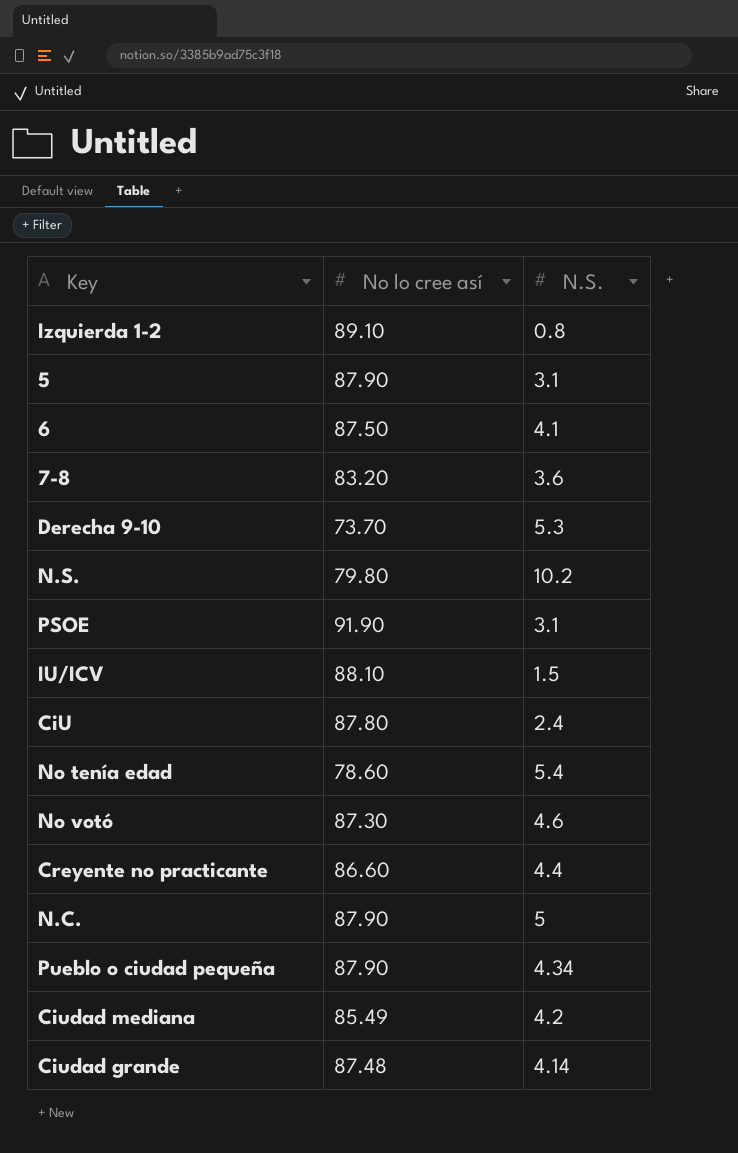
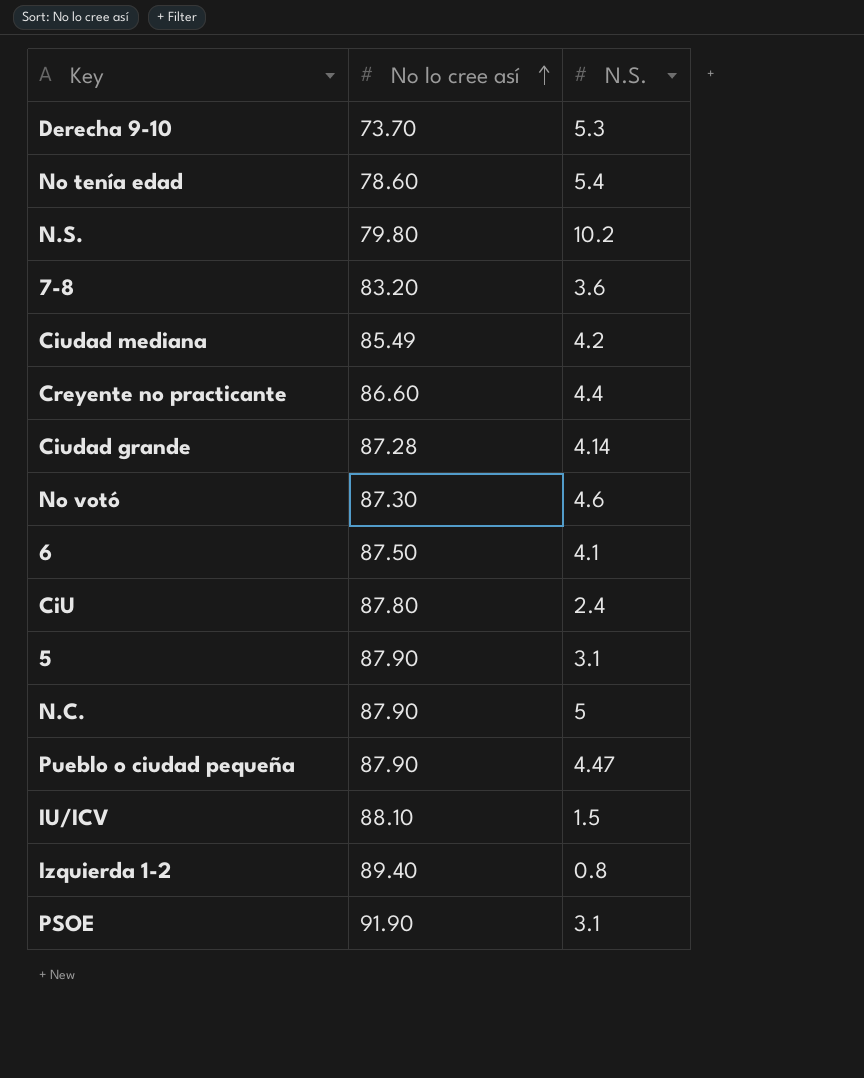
row order: none -> No lo cree así ascending
Ciudad grande | No lo cree así: 87.48 -> 87.28
Pueblo o ciudad pequeña | N.S.: 4.34 -> 4.47
Izquierda 1-2 | No lo cree así: 89.10 -> 89.40

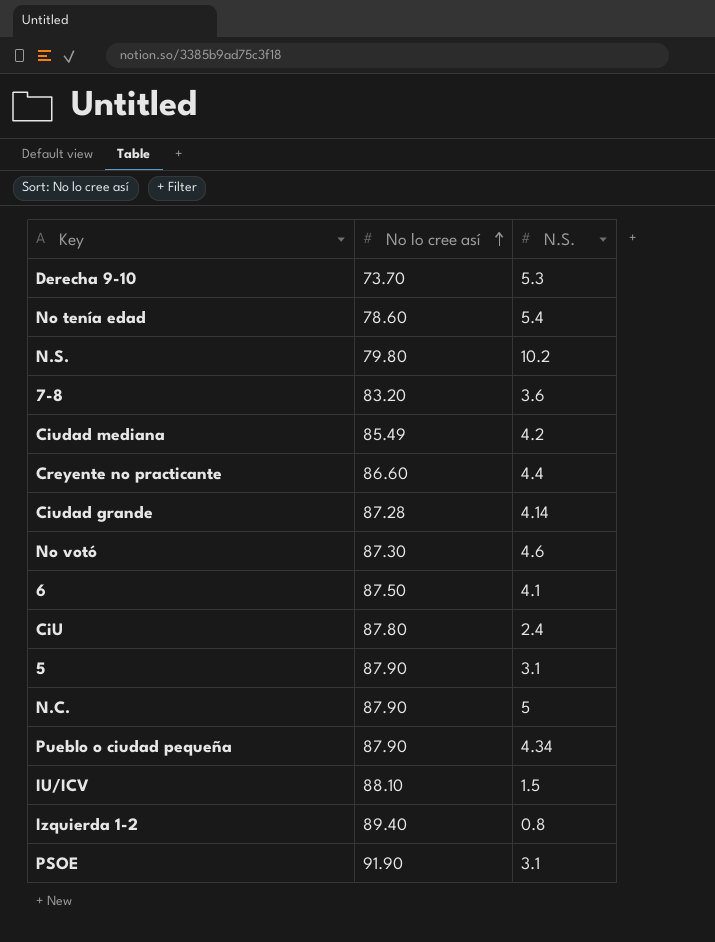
Pueblo o ciudad pequeña | N.S.: 4.47 -> 4.34

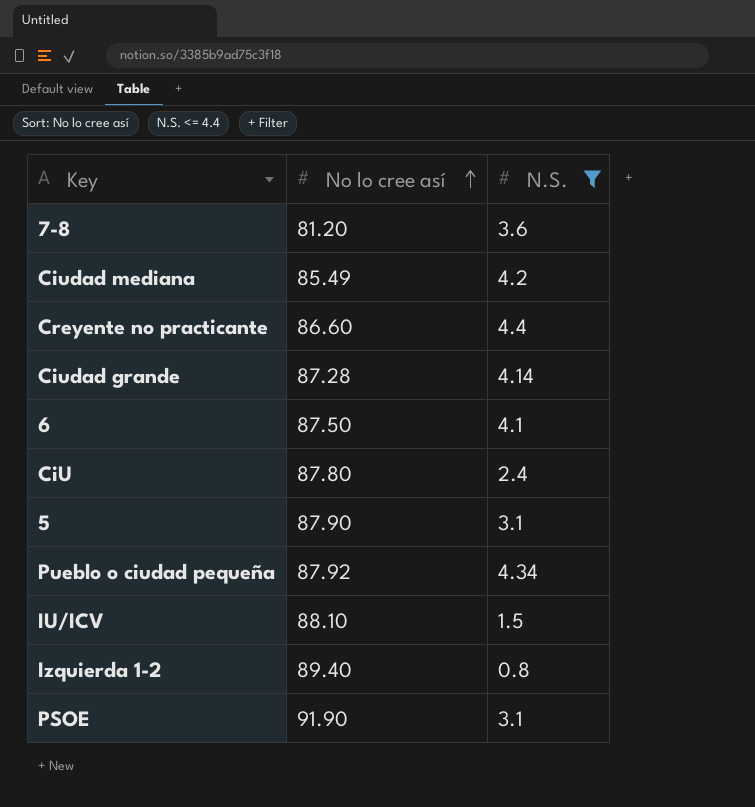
filter: none -> N.S. <= 4.4
7-8 | No lo cree así: 83.20 -> 81.20
Pueblo o ciudad pequeña | No lo cree así: 87.90 -> 87.92

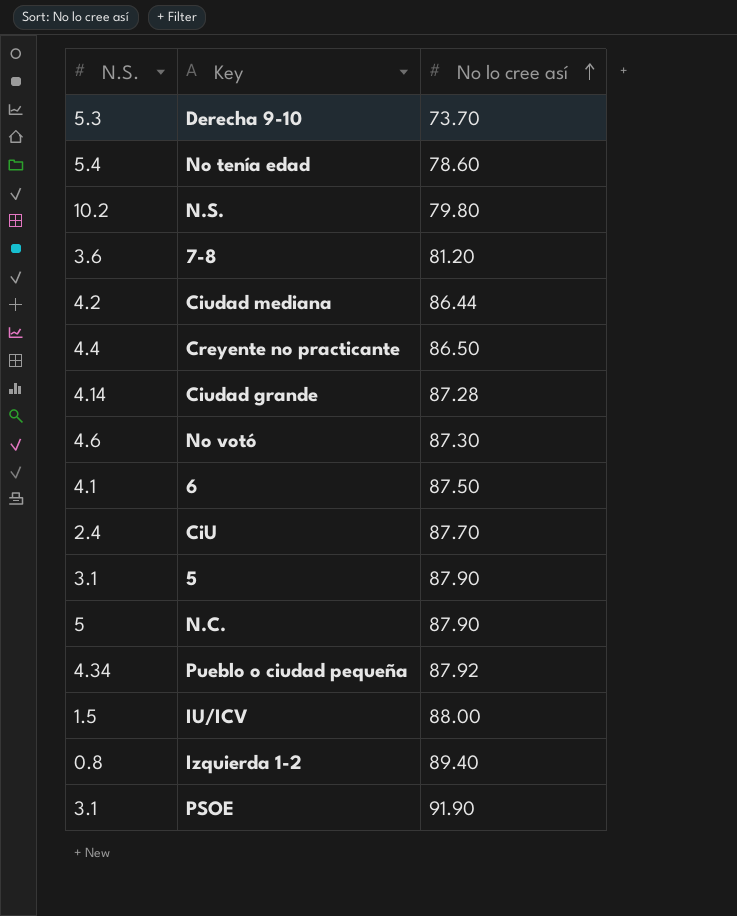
filter: N.S. <= 4.4 -> none
column N.S. | position: 3 -> 1
Ciudad mediana | No lo cree así: 85.49 -> 86.44
Creyente no practicante | No lo cree así: 86.60 -> 86.50
CiU | No lo cree así: 87.80 -> 87.70
IU/ICV | No lo cree así: 88.10 -> 88.00

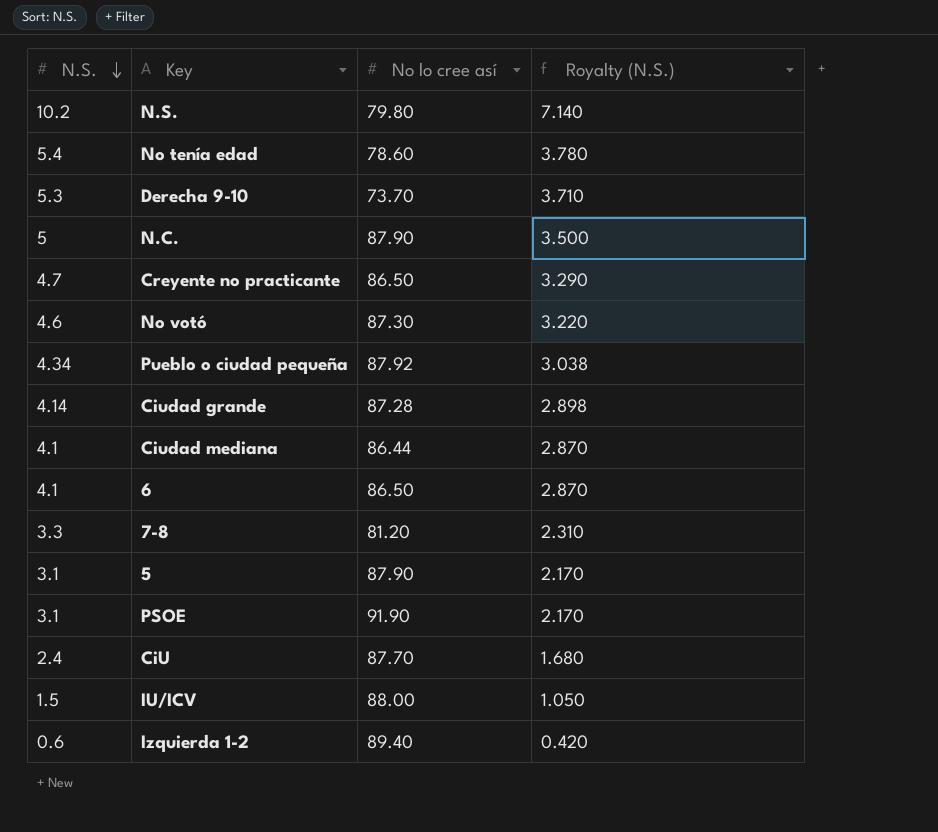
row order: No lo cree así ascending -> N.S. descending
column Royalty (N.S.) | formula: none -> [N.S.] * 0.7
Creyente no practicante | N.S.: 4.4 -> 4.7
Ciudad mediana | N.S.: 4.2 -> 4.1
6 | No lo cree así: 87.50 -> 86.50
7-8 | N.S.: 3.6 -> 3.3
Izquierda 1-2 | N.S.: 0.8 -> 0.6

